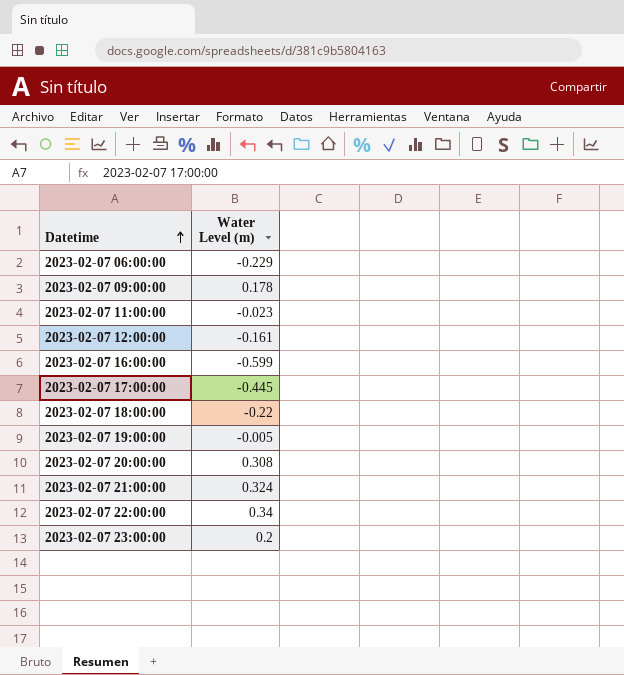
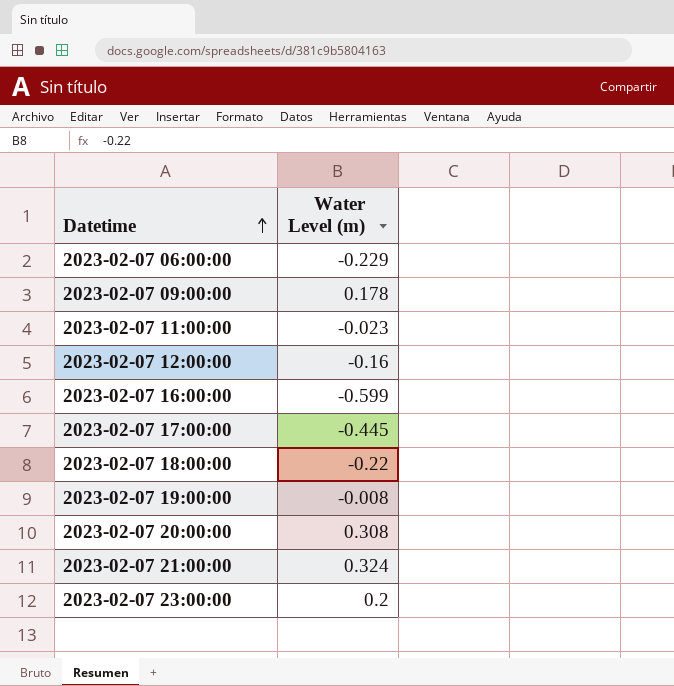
row 2023-02-07 22:00:00: 0.34 -> none
2023-02-07 12:00:00 | Water Level (m): -0.161 -> -0.16
2023-02-07 19:00:00 | Water Level (m): -0.005 -> -0.008

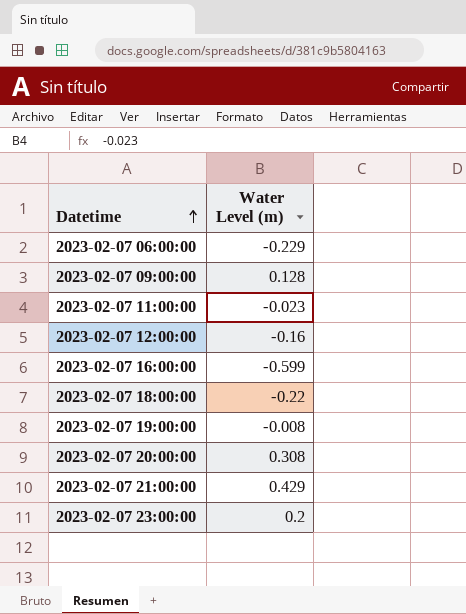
row 2023-02-07 17:00:00: -0.445 -> none
2023-02-07 09:00:00 | Water Level (m): 0.178 -> 0.128
2023-02-07 21:00:00 | Water Level (m): 0.324 -> 0.429

